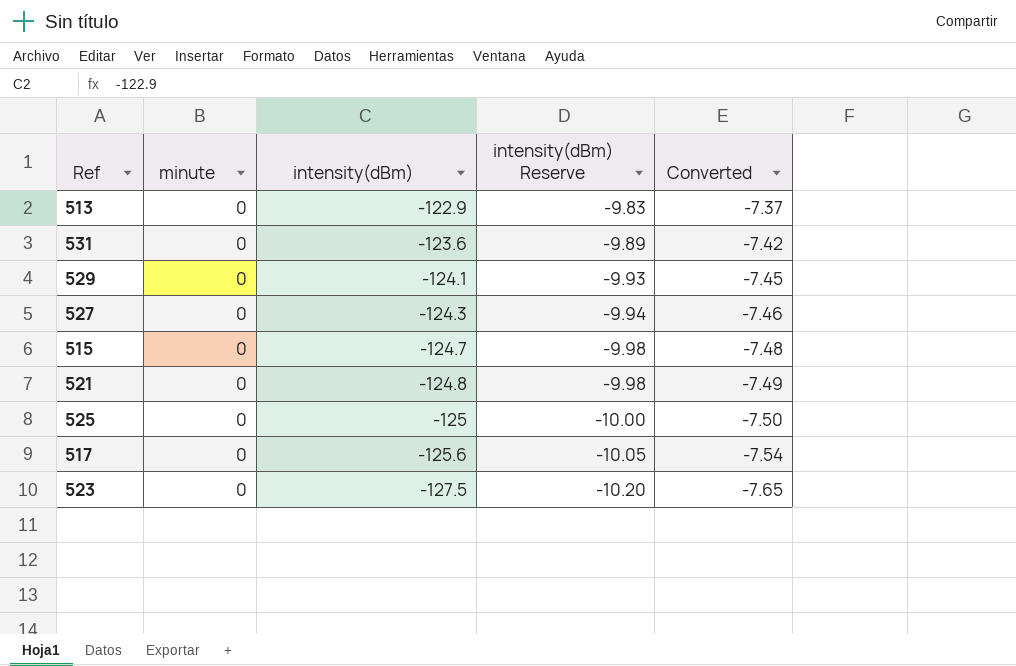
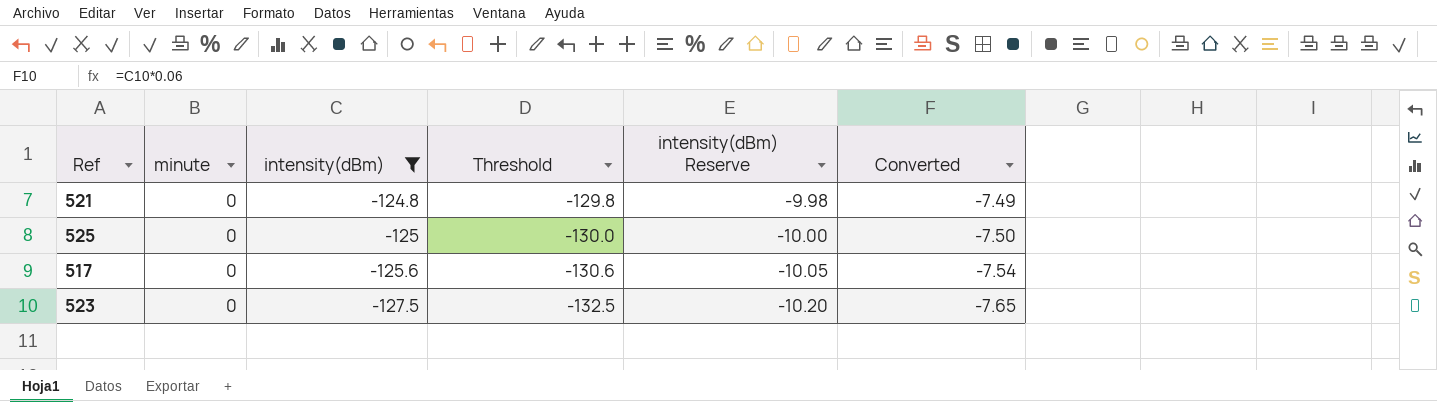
filter: none -> intensity(dBm) <= -124.8
column Threshold | formula: none -> [intensity(dBm)] - 5

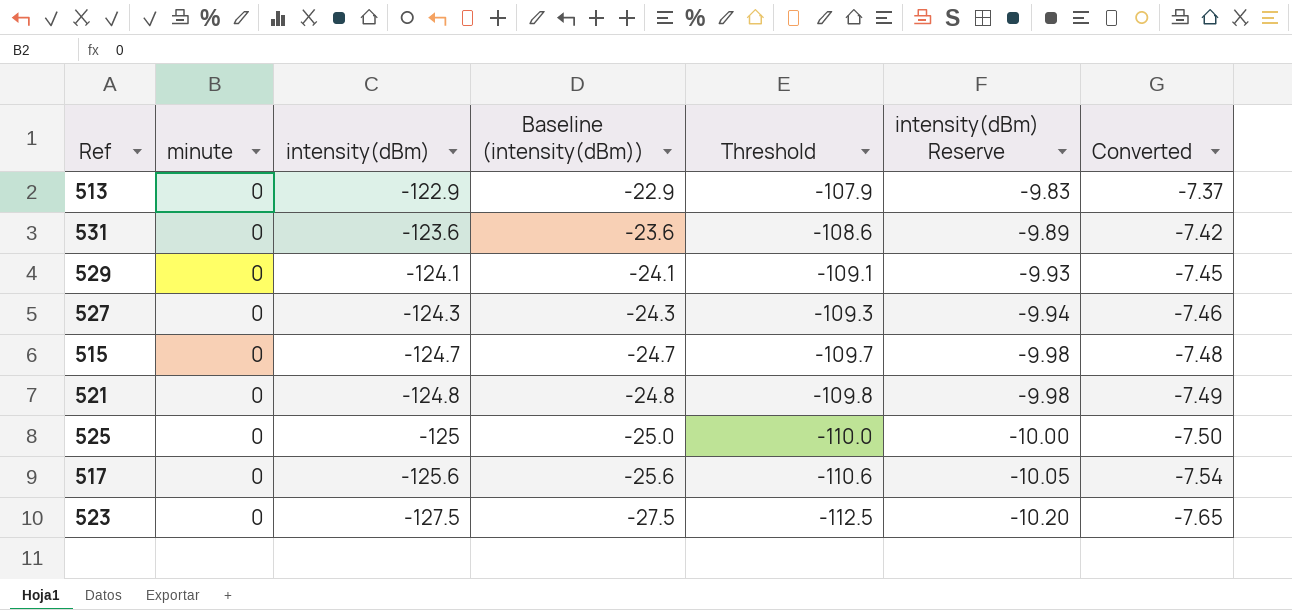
filter: intensity(dBm) <= -124.8 -> none
column Baseline (intensity(dBm)) | formula: none -> [intensity(dBm)] + 100
column Threshold | formula: [intensity(dBm)] - 5 -> [intensity(dBm)] + 15

